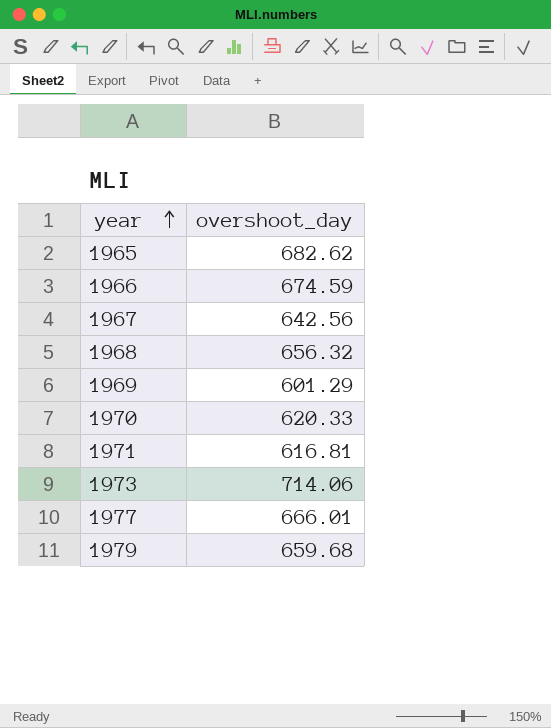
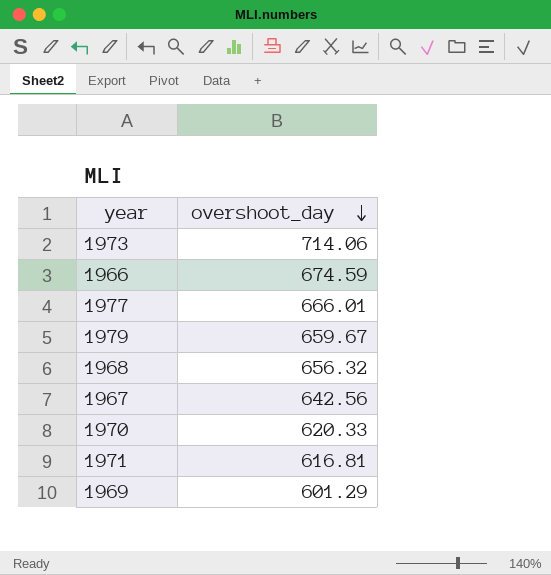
row order: year ascending -> overshoot_day descending
row 1965: 682.62 -> none
1979 | overshoot_day: 659.68 -> 659.67

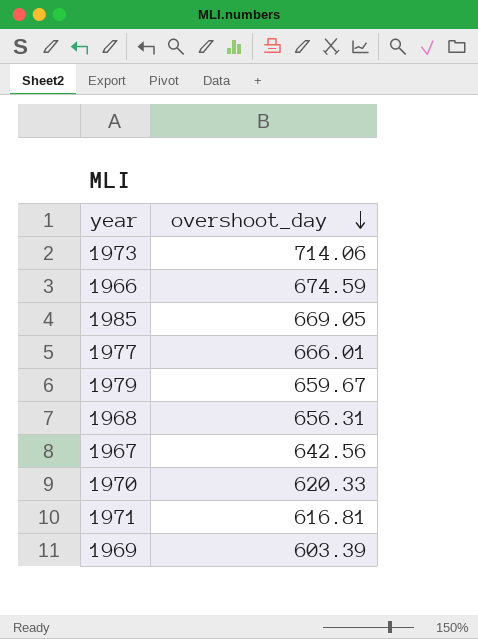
row 1985: none -> 669.05
1968 | overshoot_day: 656.32 -> 656.31
1969 | overshoot_day: 601.29 -> 603.39

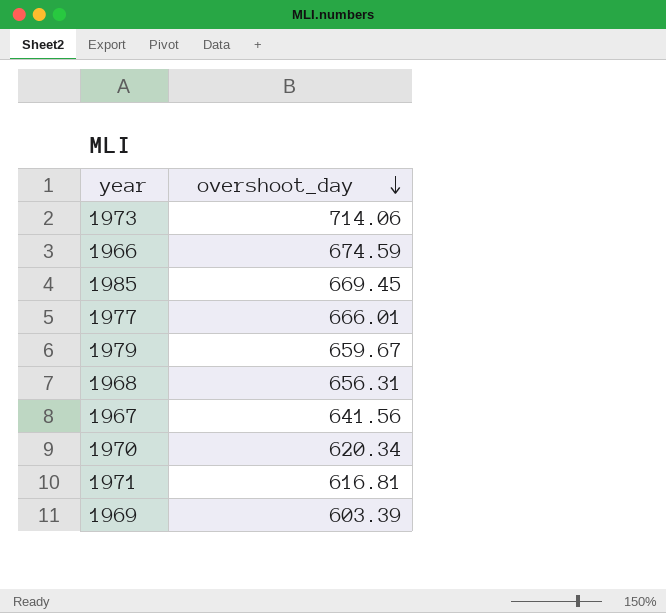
1985 | overshoot_day: 669.05 -> 669.45
1967 | overshoot_day: 642.56 -> 641.56
1970 | overshoot_day: 620.33 -> 620.34

